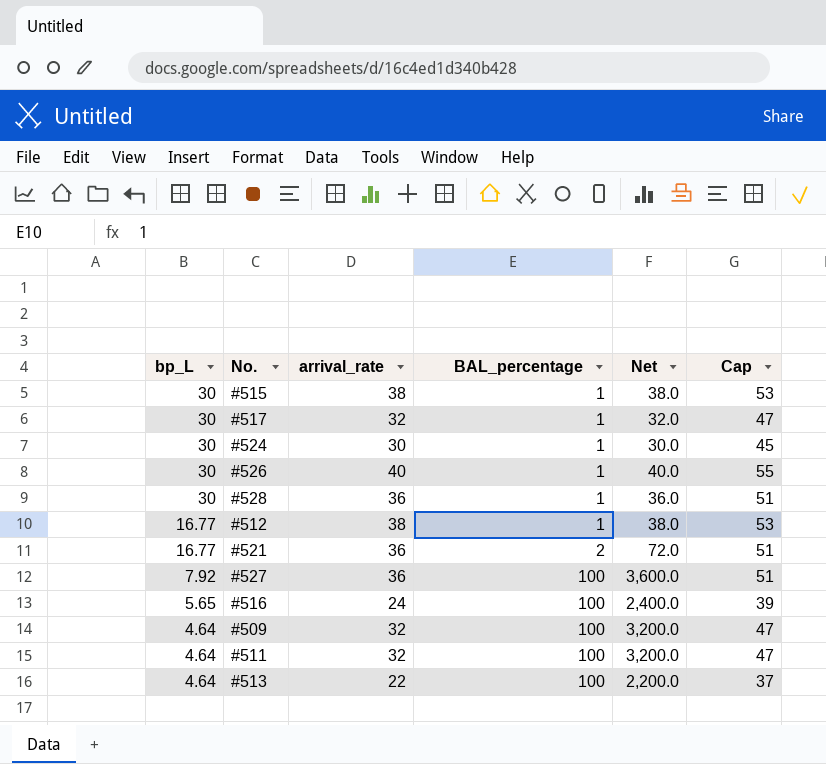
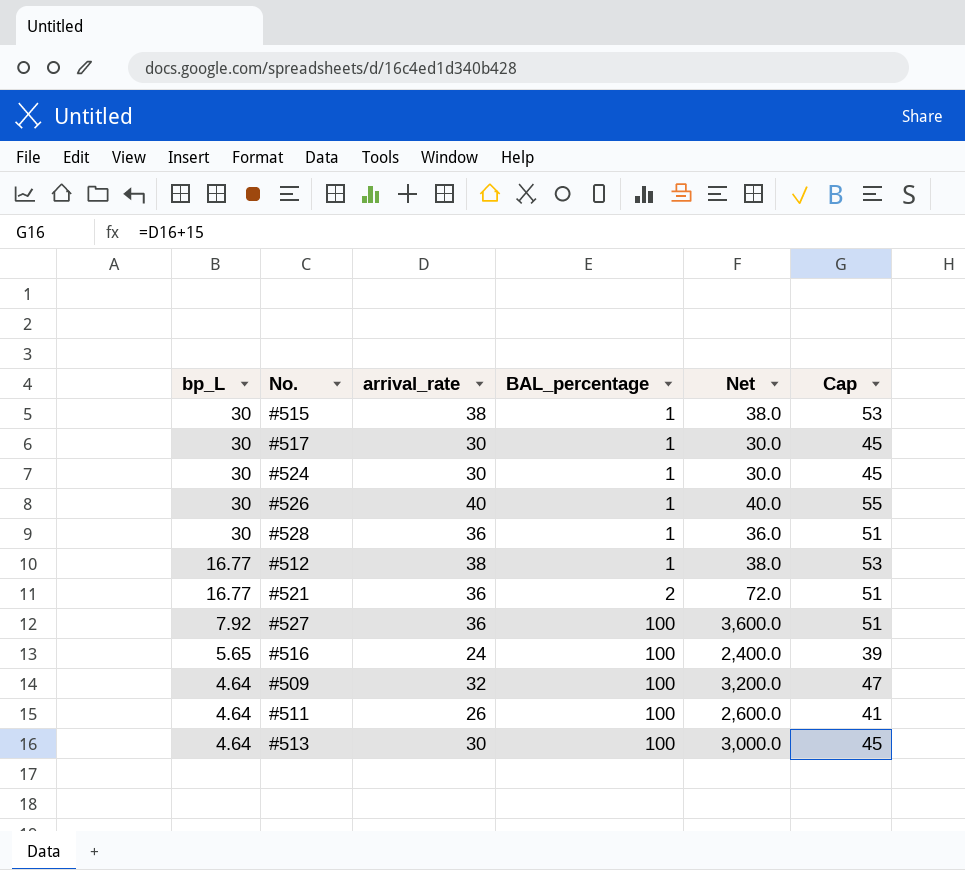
#517 | arrival_rate: 32 -> 30
#517 | Net: 32.0 -> 30.0
#517 | Cap: 47 -> 45
#511 | arrival_rate: 32 -> 26
#511 | Net: 3,200.0 -> 2,600.0
#511 | Cap: 47 -> 41
#513 | arrival_rate: 22 -> 30
#513 | Net: 2,200.0 -> 3,000.0
#513 | Cap: 37 -> 45

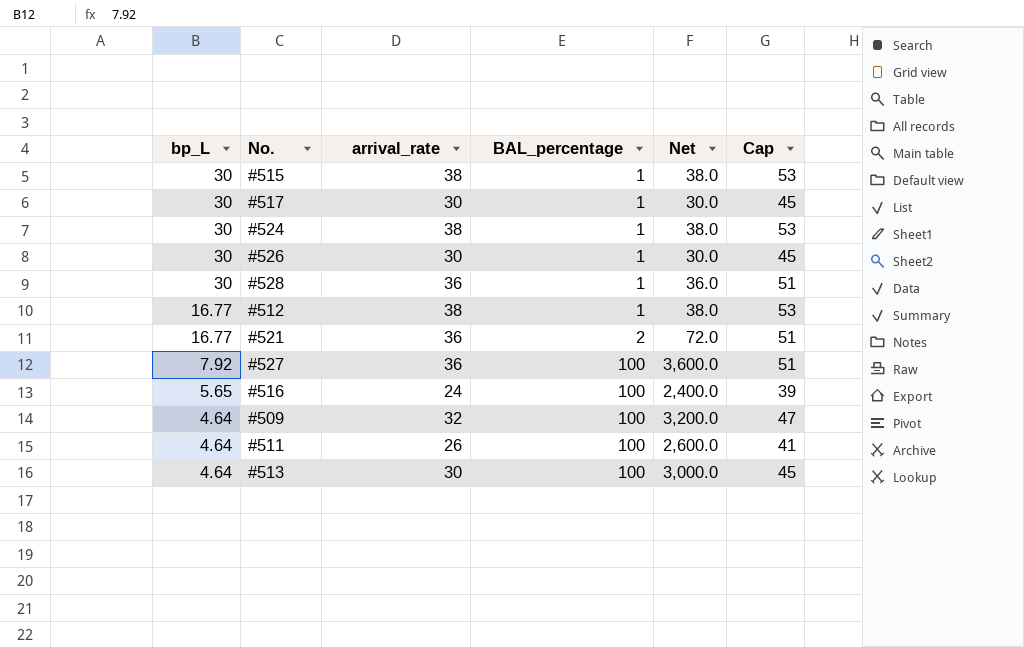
#524 | arrival_rate: 30 -> 38
#524 | Net: 30.0 -> 38.0
#524 | Cap: 45 -> 53
#526 | arrival_rate: 40 -> 30
#526 | Net: 40.0 -> 30.0
#526 | Cap: 55 -> 45

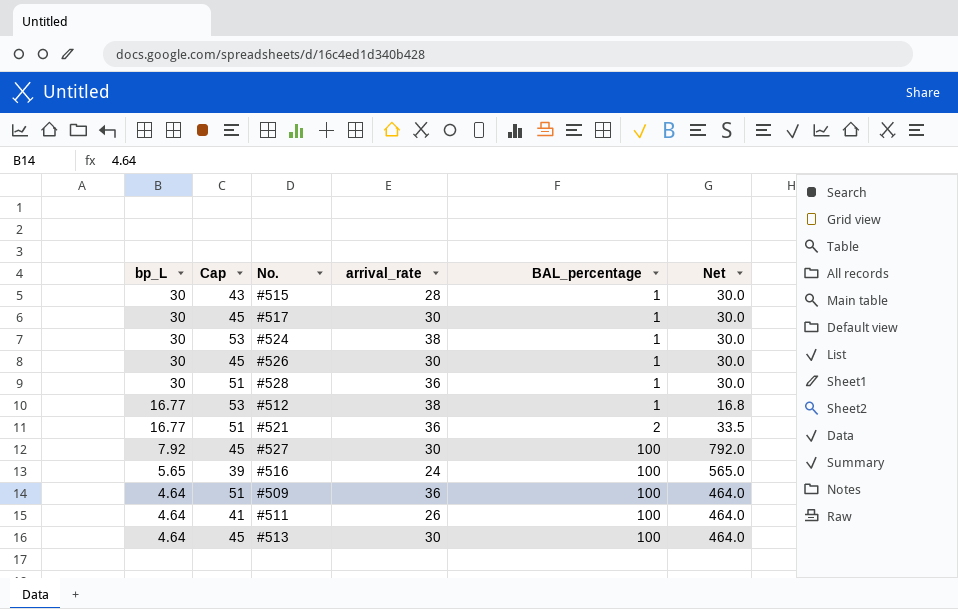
column Cap | position: 6 -> 2
column Net | formula: [arrival_rate] * [BAL_percentage] -> [bp_L] * [BAL_percentage]
#515 | Cap: 53 -> 43
#515 | arrival_rate: 38 -> 28
#527 | Cap: 51 -> 45
#527 | arrival_rate: 36 -> 30
#509 | Cap: 47 -> 51
#509 | arrival_rate: 32 -> 36

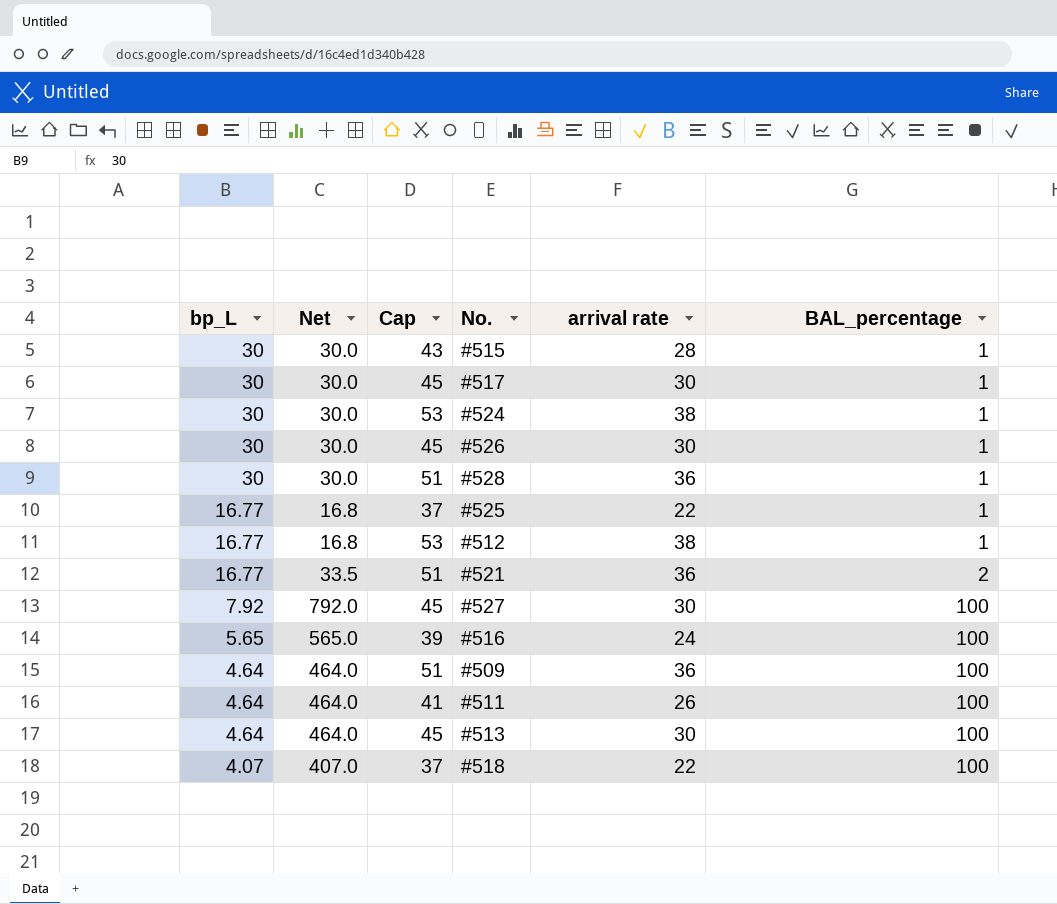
column Net | position: 6 -> 2
column name: arrival_rate -> arrival rate
row #525: none -> 16.77 | 16.8 | 37 | 22 | 1
row #518: none -> 4.07 | 407.0 | 37 | 22 | 100

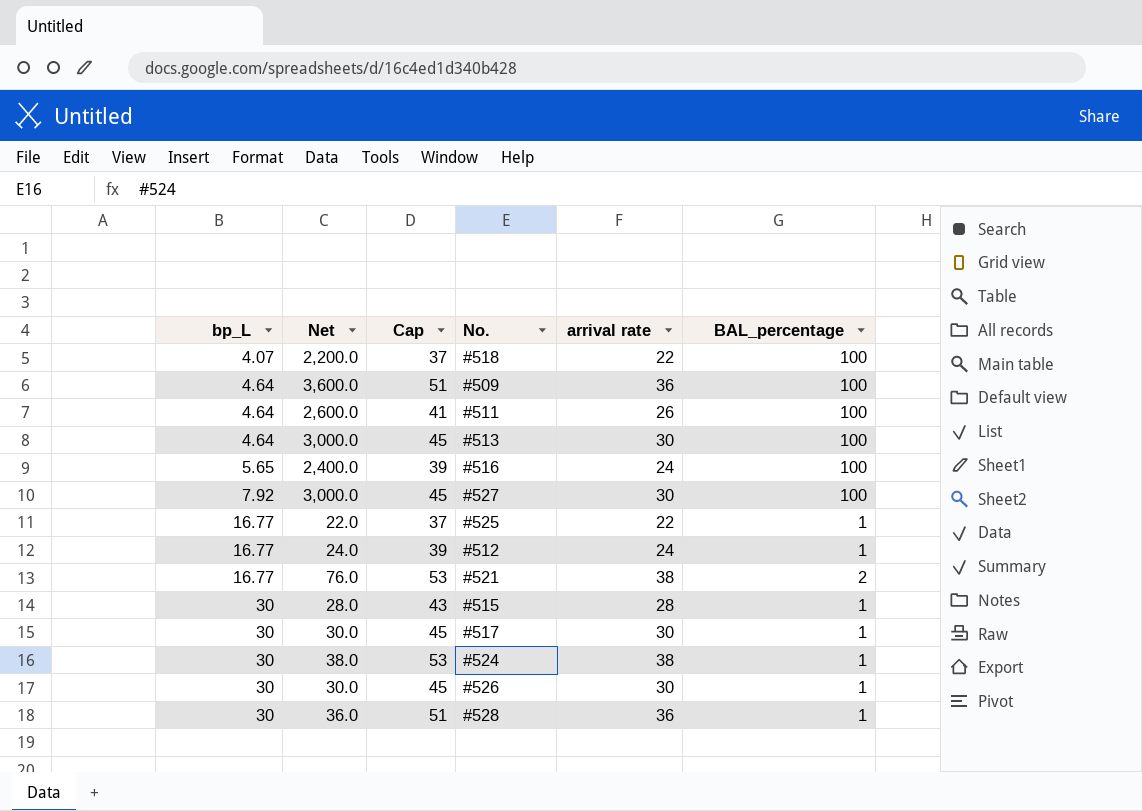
row order: bp_L descending -> bp_L ascending
column Net | formula: [bp_L] * [BAL_percentage] -> [arrival rate] * [BAL_percentage]
#512 | Cap: 53 -> 39
#512 | arrival rate: 38 -> 24
#521 | Cap: 51 -> 53
#521 | arrival rate: 36 -> 38

